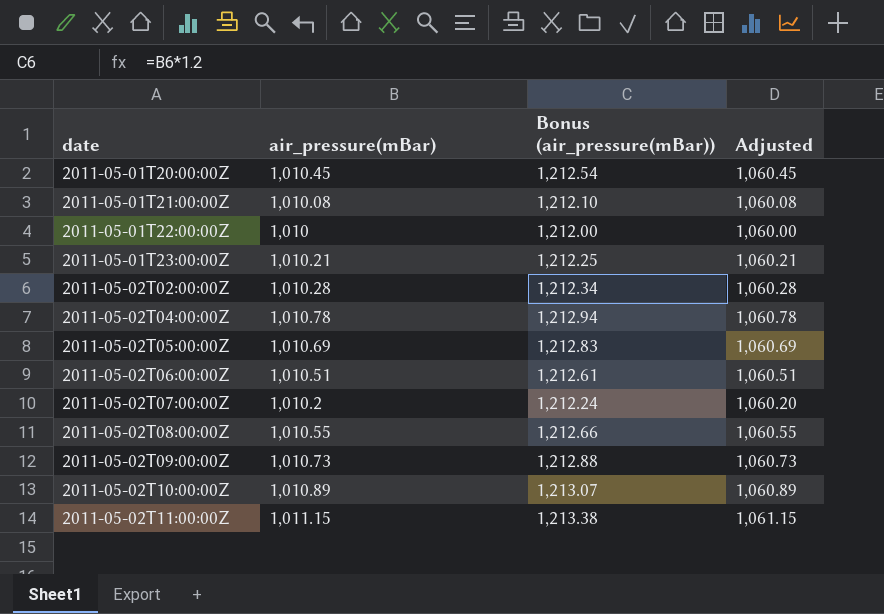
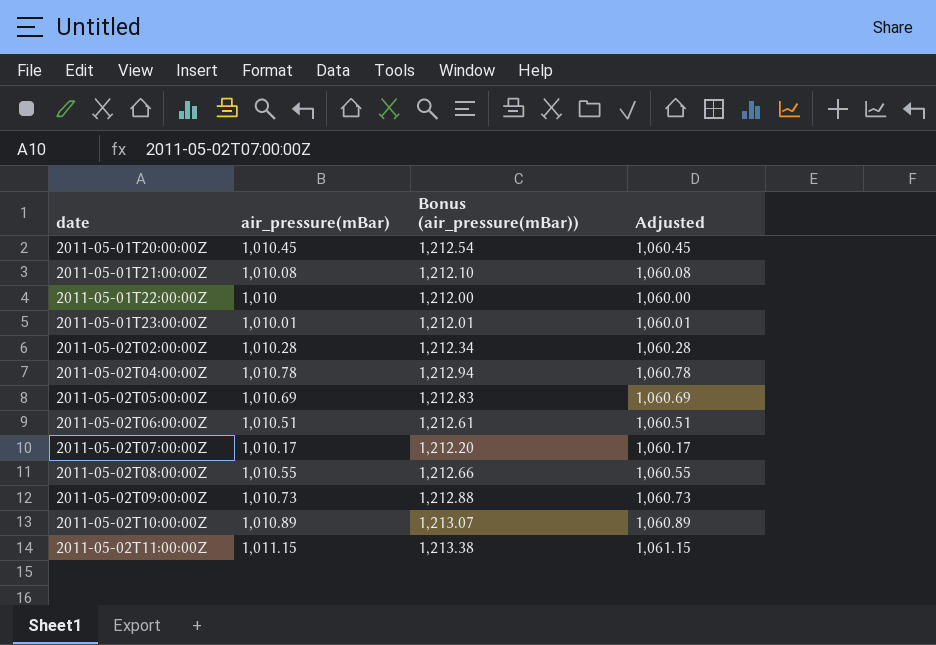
2011-05-01T23:00:00Z | air_pressure(mBar): 1,010.21 -> 1,010.01
2011-05-01T23:00:00Z | Bonus (air_pressure(mBar)): 1,212.25 -> 1,212.01
2011-05-01T23:00:00Z | Adjusted: 1,060.21 -> 1,060.01
2011-05-02T07:00:00Z | air_pressure(mBar): 1,010.2 -> 1,010.17
2011-05-02T07:00:00Z | Bonus (air_pressure(mBar)): 1,212.24 -> 1,212.20
2011-05-02T07:00:00Z | Adjusted: 1,060.20 -> 1,060.17

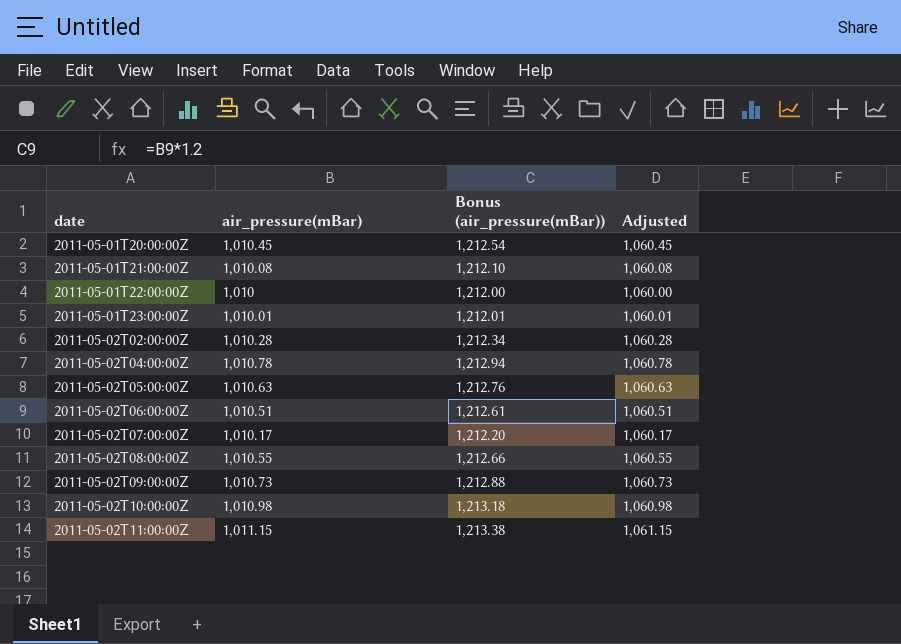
2011-05-02T05:00:00Z | air_pressure(mBar): 1,010.69 -> 1,010.63
2011-05-02T05:00:00Z | Bonus (air_pressure(mBar)): 1,212.83 -> 1,212.76
2011-05-02T05:00:00Z | Adjusted: 1,060.69 -> 1,060.63
2011-05-02T10:00:00Z | air_pressure(mBar): 1,010.89 -> 1,010.98
2011-05-02T10:00:00Z | Bonus (air_pressure(mBar)): 1,213.07 -> 1,213.18
2011-05-02T10:00:00Z | Adjusted: 1,060.89 -> 1,060.98

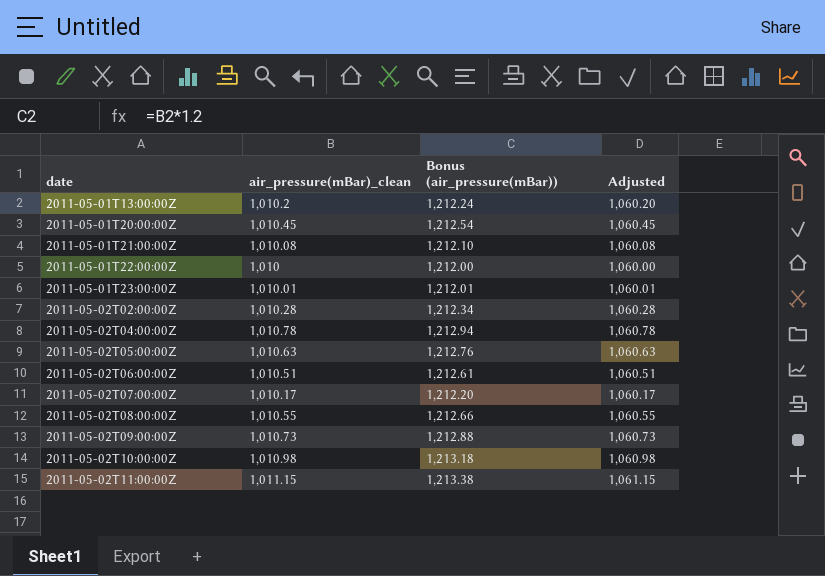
column name: air_pressure(mBar) -> air_pressure(mBar)_clean
row 2011-05-01T13:00:00Z: none -> 1,010.2 | 1,212.24 | 1,060.20

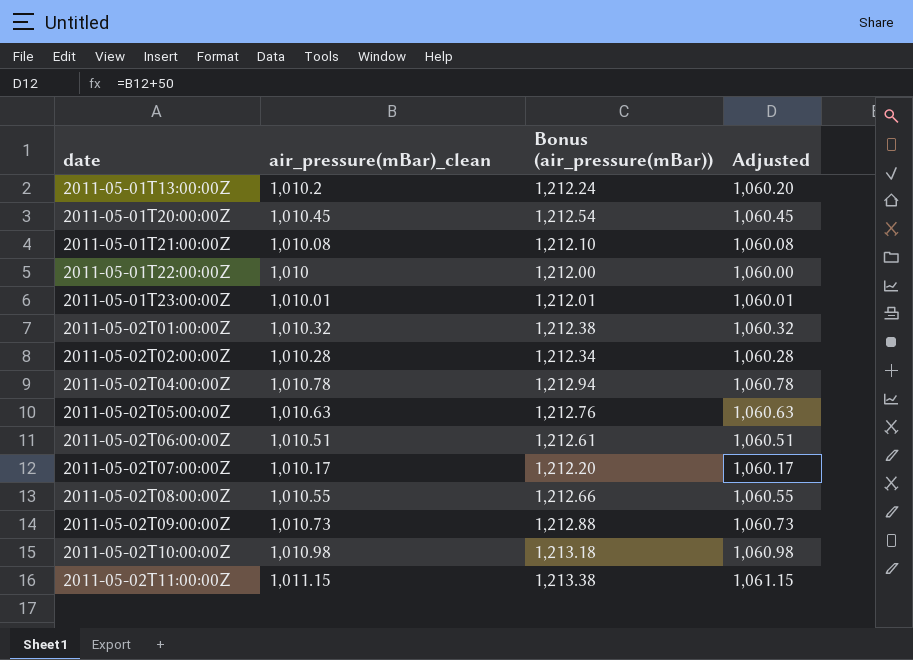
row 2011-05-02T01:00:00Z: none -> 1,010.32 | 1,212.38 | 1,060.32

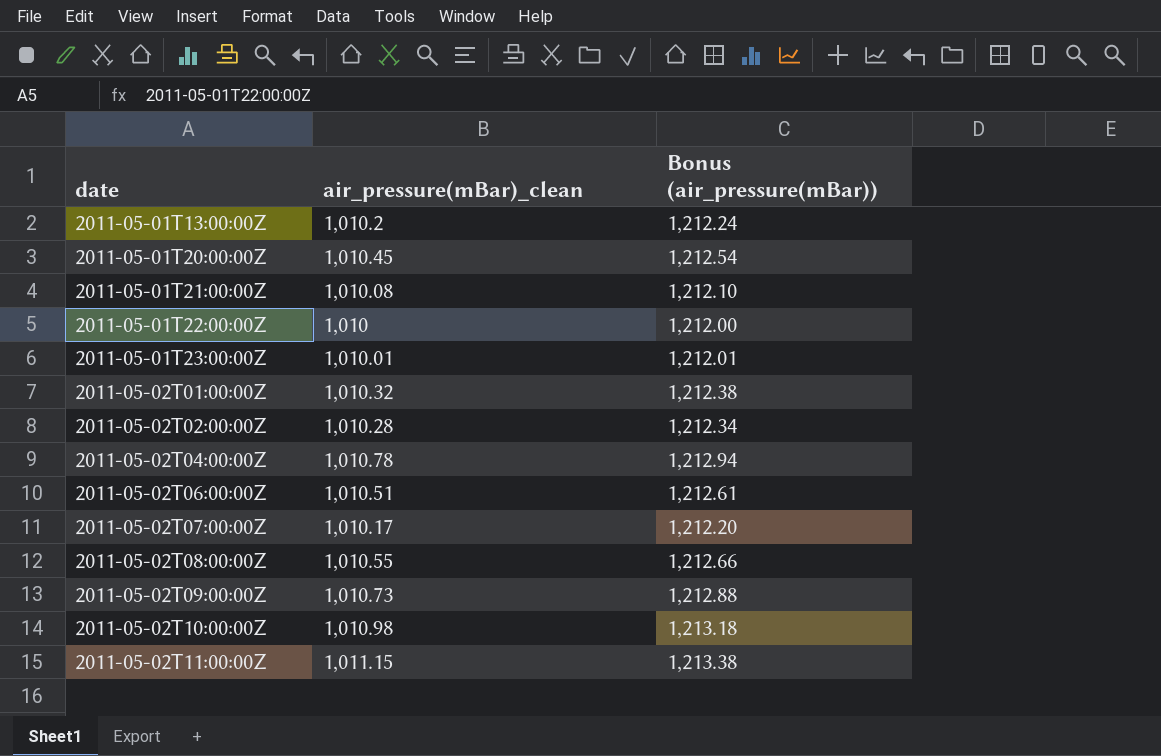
column Adjusted | formula: [air_pressure(mBar)_clean] + 50 -> none
row 2011-05-02T05:00:00Z: 1,010.63 | 1,212.76 | 1,060.63 -> none

